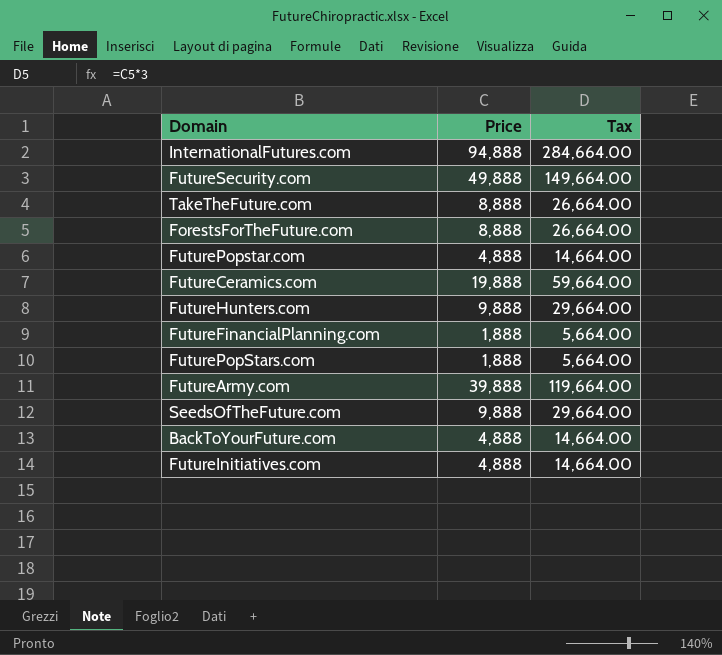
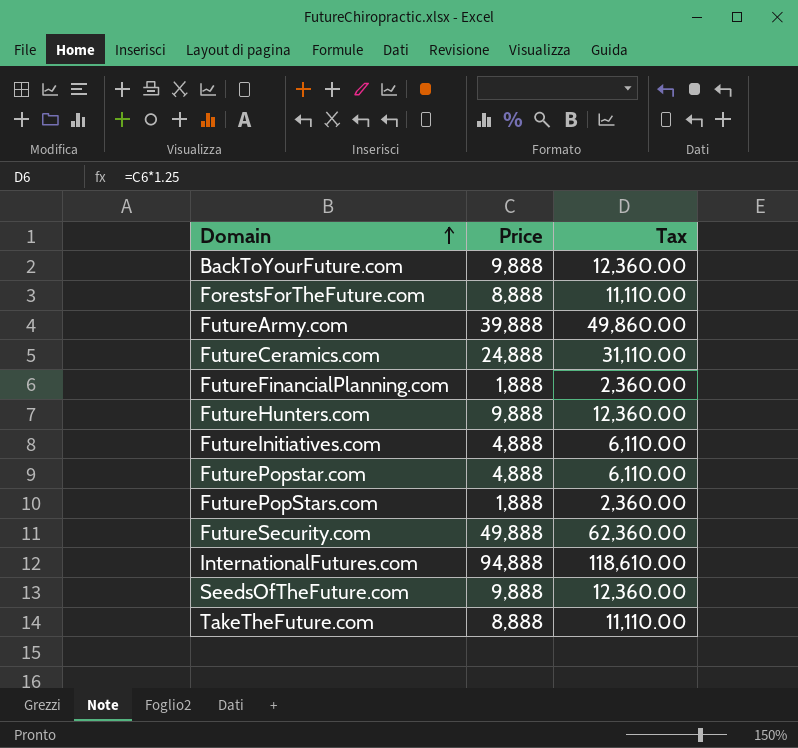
row order: none -> Domain ascending
column Tax | formula: [Price] * 3 -> [Price] * 1.25
BackToYourFuture.com | Price: 4,888 -> 9,888
FutureCeramics.com | Price: 19,888 -> 24,888

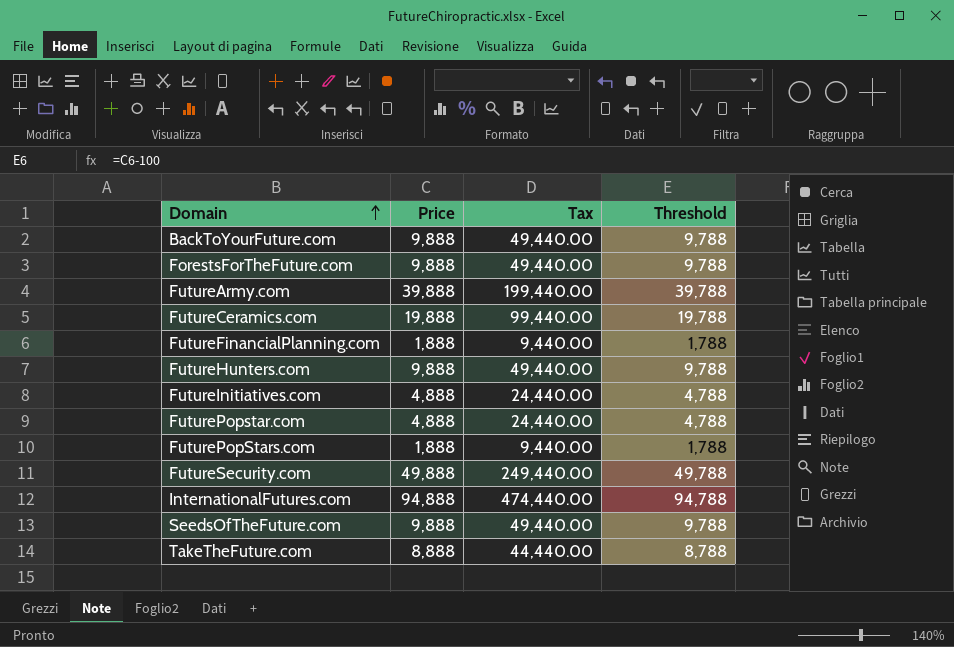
column Tax | formula: [Price] * 1.25 -> [Price] * 5
column Threshold | formula: none -> [Price] - 100
ForestsForTheFuture.com | Price: 8,888 -> 9,888
FutureCeramics.com | Price: 24,888 -> 19,888

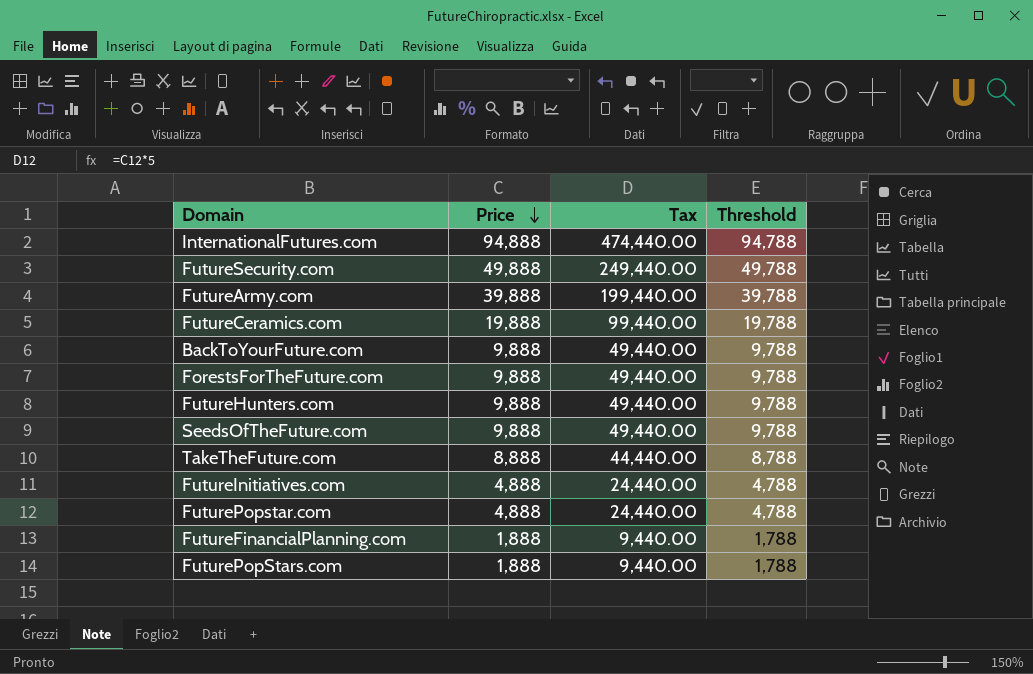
row order: Domain ascending -> Price descending

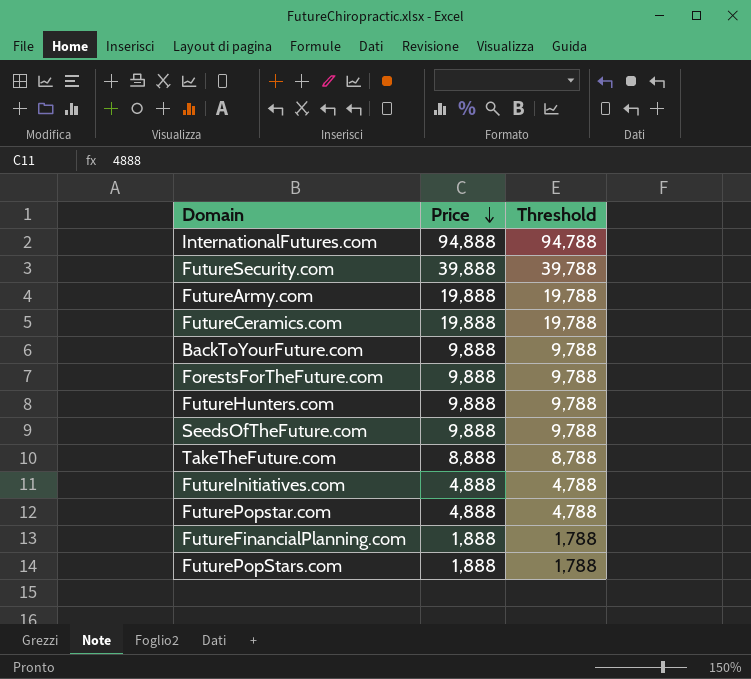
column Tax | formula: [Price] * 5 -> none
FutureSecurity.com | Price: 49,888 -> 39,888
FutureSecurity.com | Threshold: 49,788 -> 39,788
FutureArmy.com | Price: 39,888 -> 19,888
FutureArmy.com | Threshold: 39,788 -> 19,788

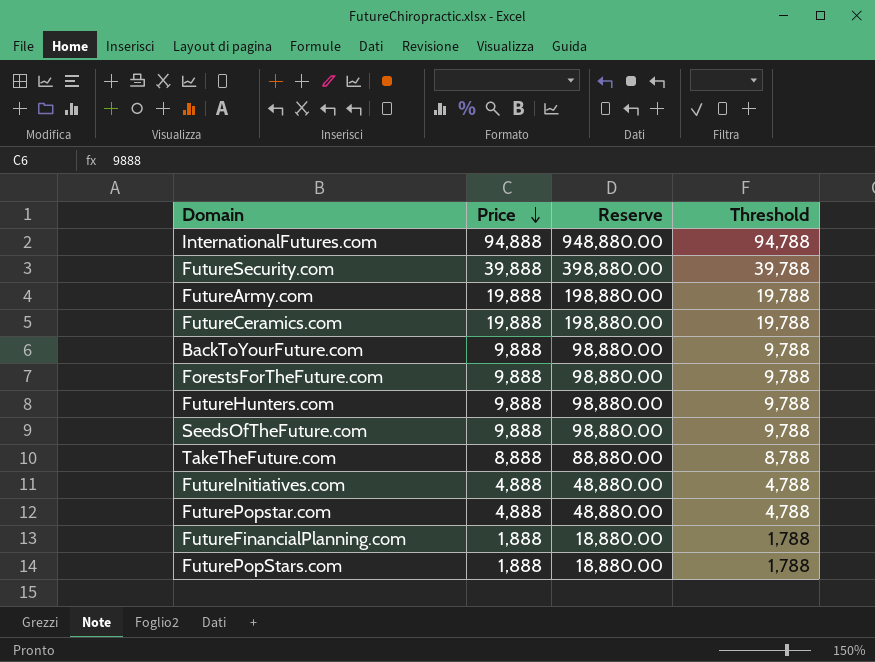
column Reserve | formula: none -> [Price] * 10

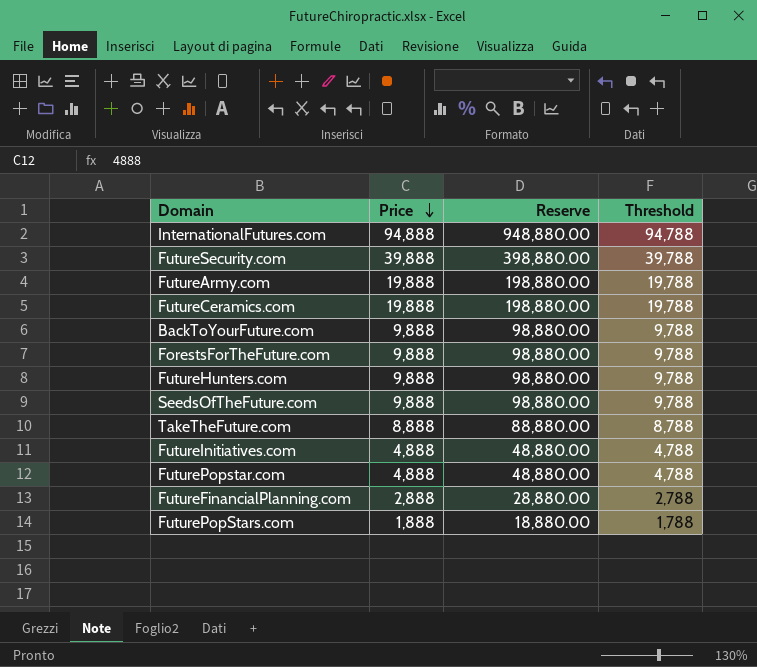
FutureFinancialPlanning.com | Price: 1,888 -> 2,888
FutureFinancialPlanning.com | Reserve: 18,880.00 -> 28,880.00
FutureFinancialPlanning.com | Threshold: 1,788 -> 2,788

